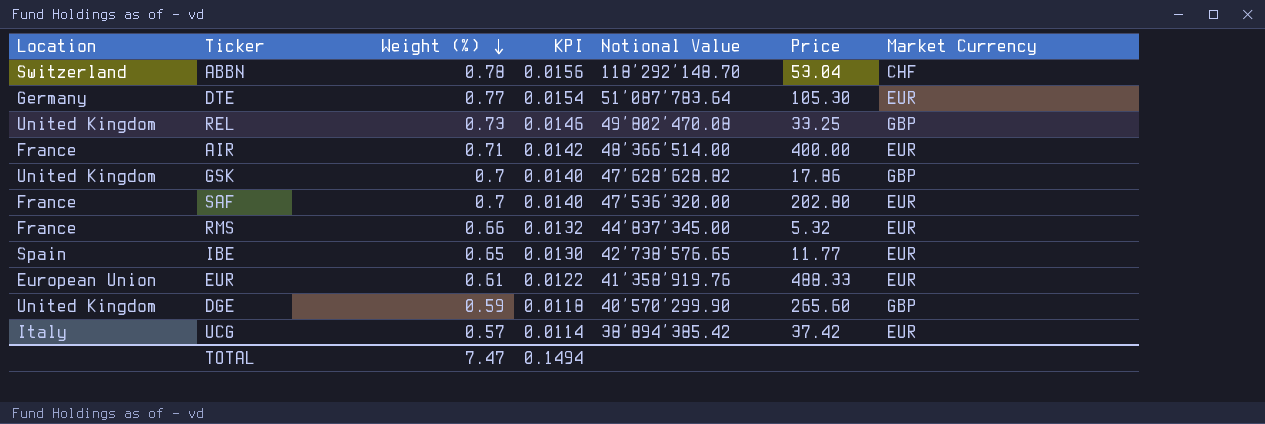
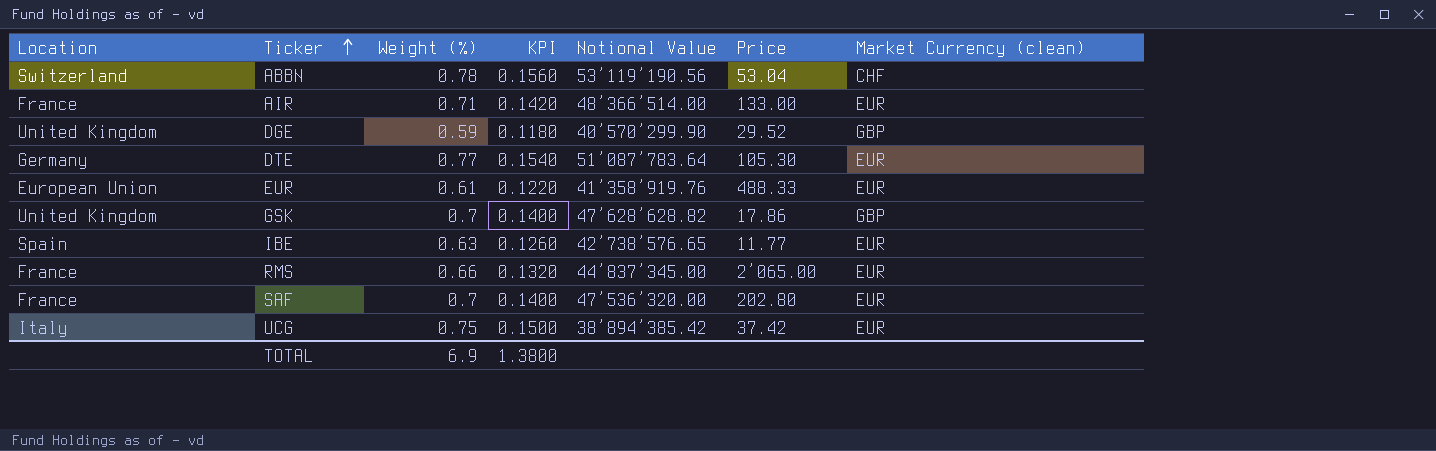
row order: Weight (%) descending -> Ticker ascending
column KPI | formula: [Weight (%)] * 0.02 -> [Weight (%)] * 0.2
column name: Market Currency -> Market Currency (clean)
row REL: United Kingdom | 0.73 | 0.0146 | 49’802’470.08 | 33.25 | GBP -> none
ABBN | Notional Value: 118’292’148.70 -> 53’119’190.56
AIR | Price: 400.00 -> 133.00
DGE | Price: 265.60 -> 29.52
IBE | Weight (%): 0.65 -> 0.63
RMS | Price: 5.32 -> 2’065.00
UCG | Weight (%): 0.57 -> 0.75
TOTAL | Weight (%): 7.47 -> 6.9
TOTAL | KPI: 0.1494 -> 1.3800

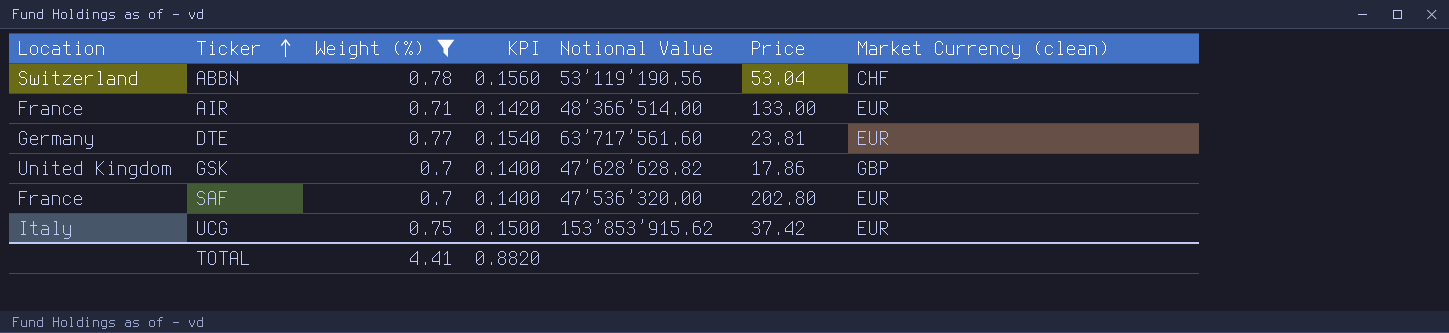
filter: none -> Weight (%) >= 0.7
DTE | Notional Value: 51’087’783.64 -> 63’717’561.60
DTE | Price: 105.30 -> 23.81
UCG | Notional Value: 38’894’385.42 -> 153’853’915.62
TOTAL | Weight (%): 6.9 -> 4.41
TOTAL | KPI: 1.3800 -> 0.8820

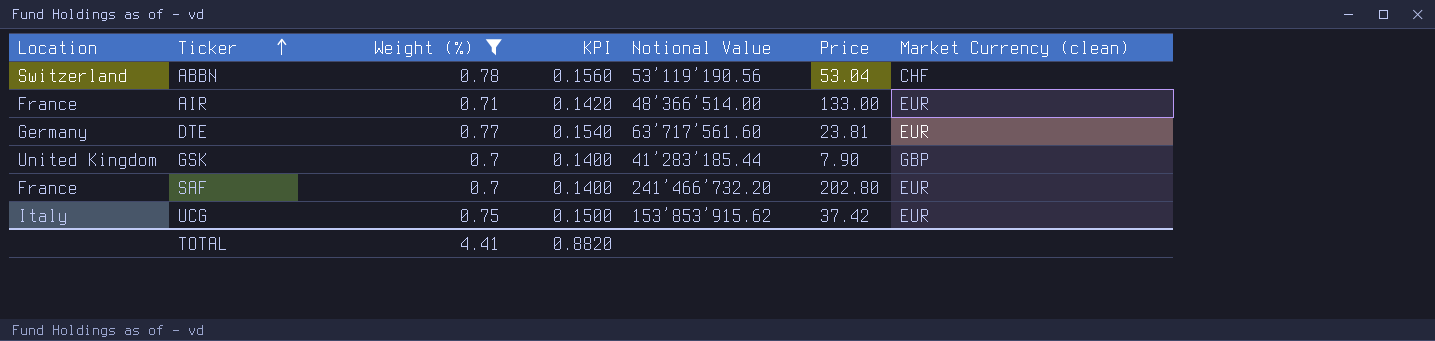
GSK | Notional Value: 47’628’628.82 -> 41’283’185.44
GSK | Price: 17.86 -> 7.90
SAF | Notional Value: 47’536’320.00 -> 241’466’732.20

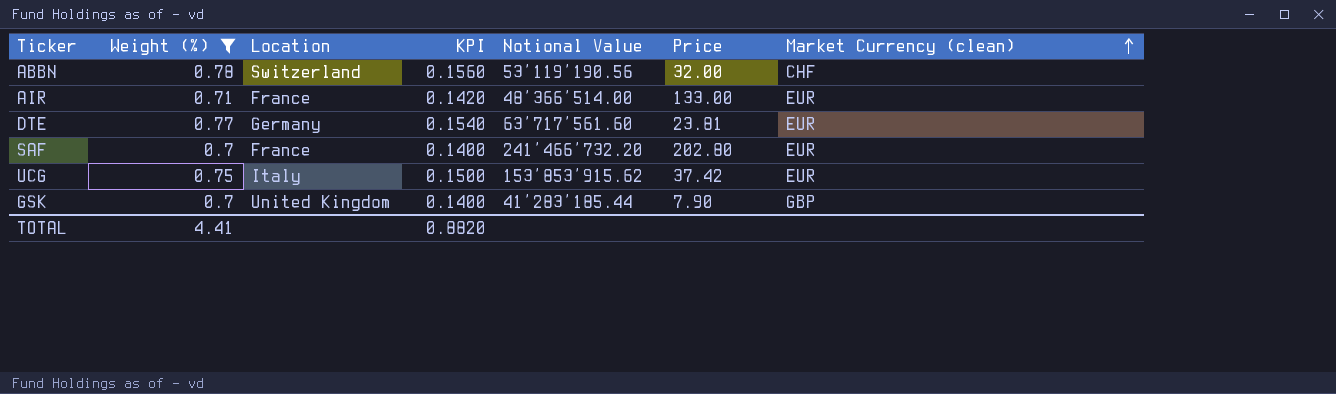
row order: Ticker ascending -> Market Currency (clean) ascending
column Location | position: 1 -> 3
ABBN | Price: 53.04 -> 32.00

